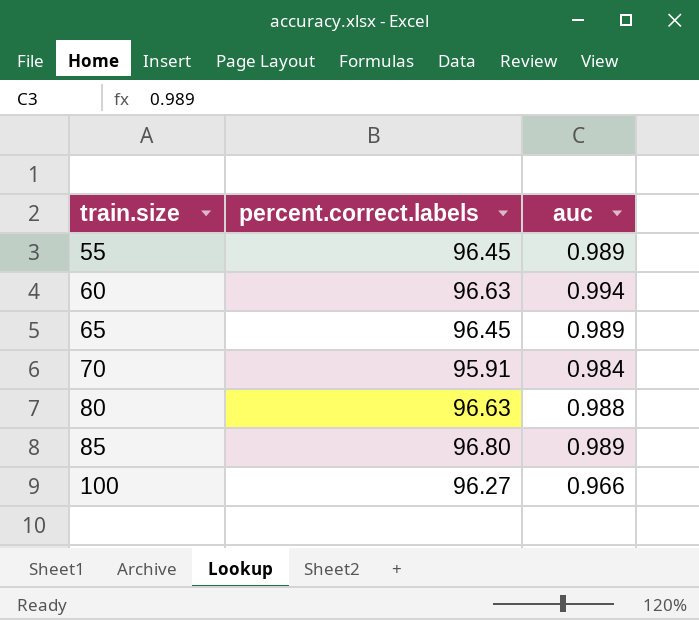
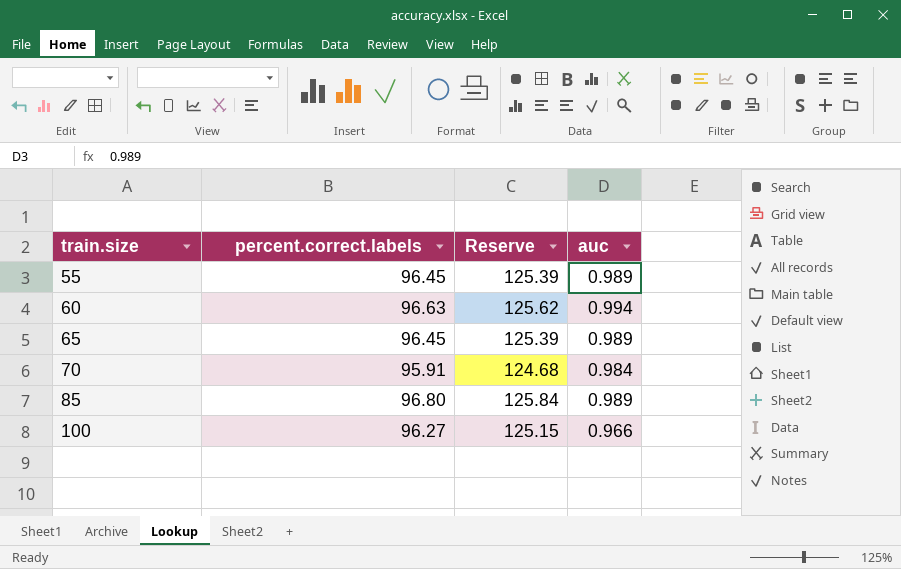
column Reserve | formula: none -> [percent.correct.labels] * 1.3
row 80: 96.63 | 0.988 -> none

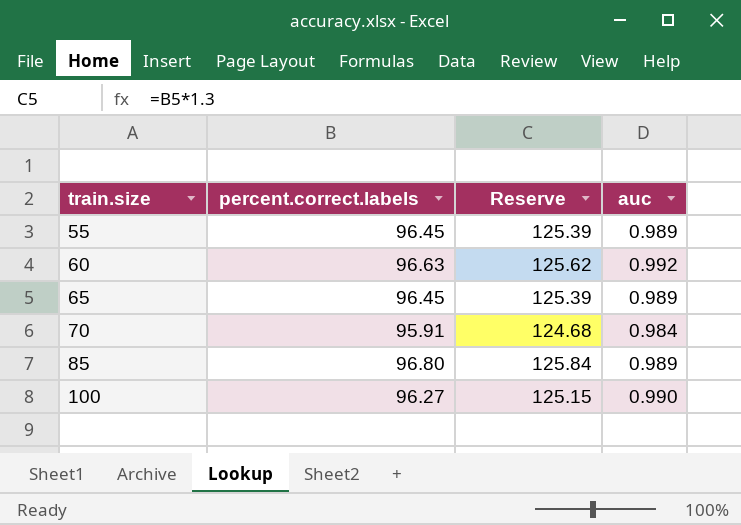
60 | auc: 0.994 -> 0.992
100 | auc: 0.966 -> 0.990

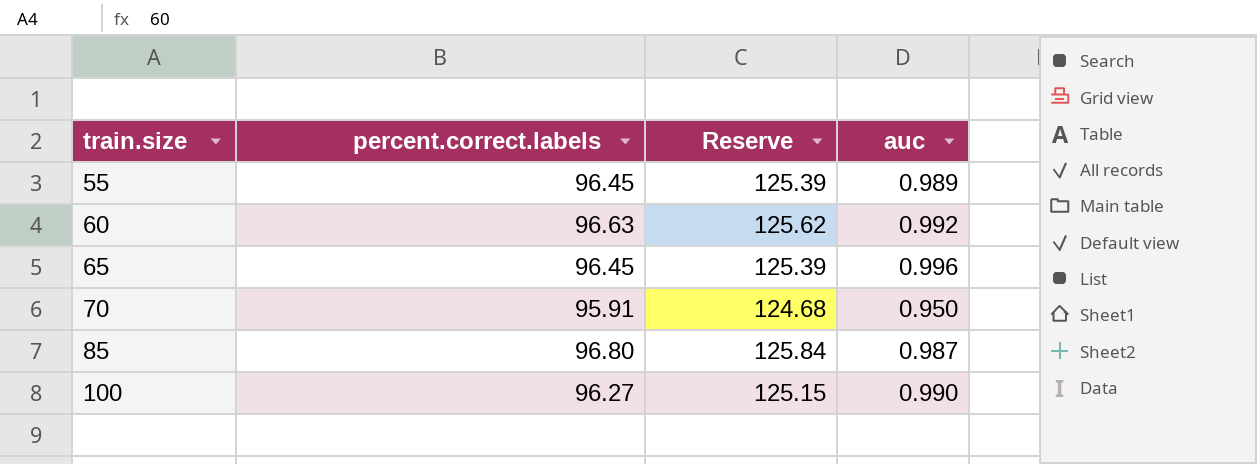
65 | auc: 0.989 -> 0.996
70 | auc: 0.984 -> 0.950
85 | auc: 0.989 -> 0.987

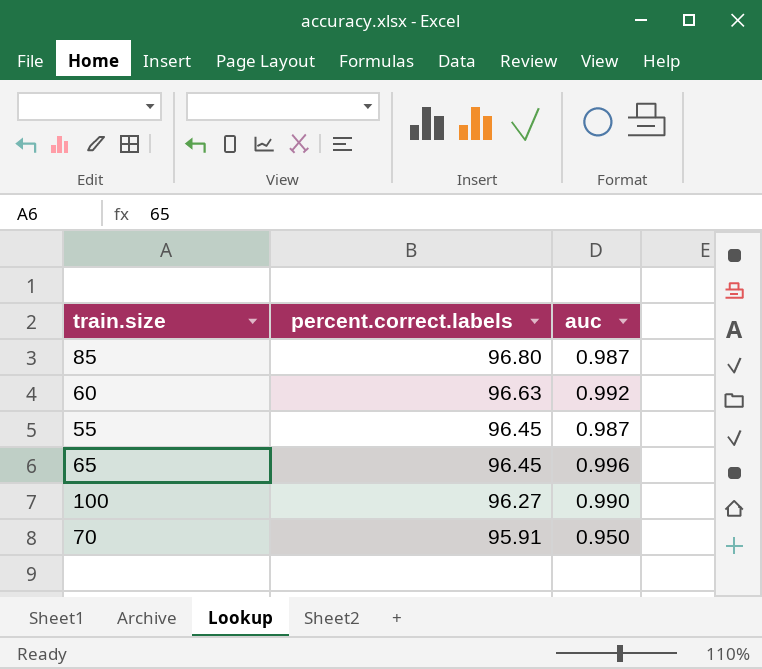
row order: train.size ascending -> percent.correct.labels descending
column Reserve | formula: [percent.correct.labels] * 1.3 -> none
55 | auc: 0.989 -> 0.987

